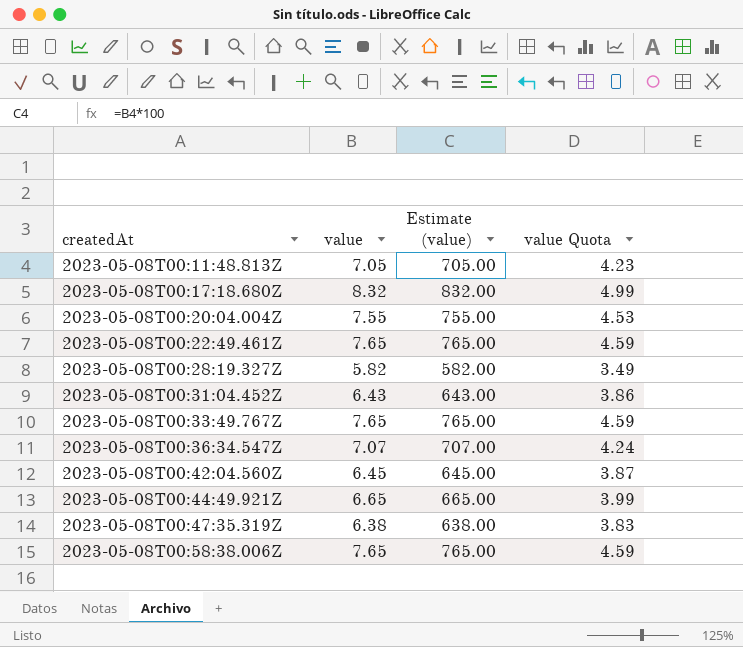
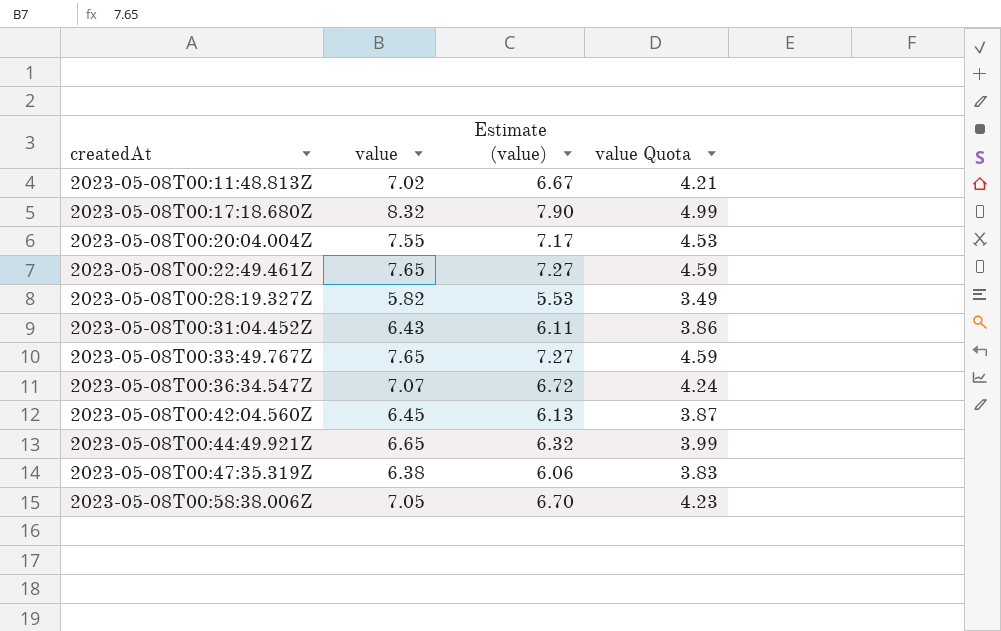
column Estimate (value) | formula: [value] * 100 -> [value] * 0.95
2023-05-08T00:11:48.813Z | value: 7.05 -> 7.02
2023-05-08T00:11:48.813Z | value Quota: 4.23 -> 4.21
2023-05-08T00:58:38.006Z | value: 7.65 -> 7.05
2023-05-08T00:58:38.006Z | value Quota: 4.59 -> 4.23

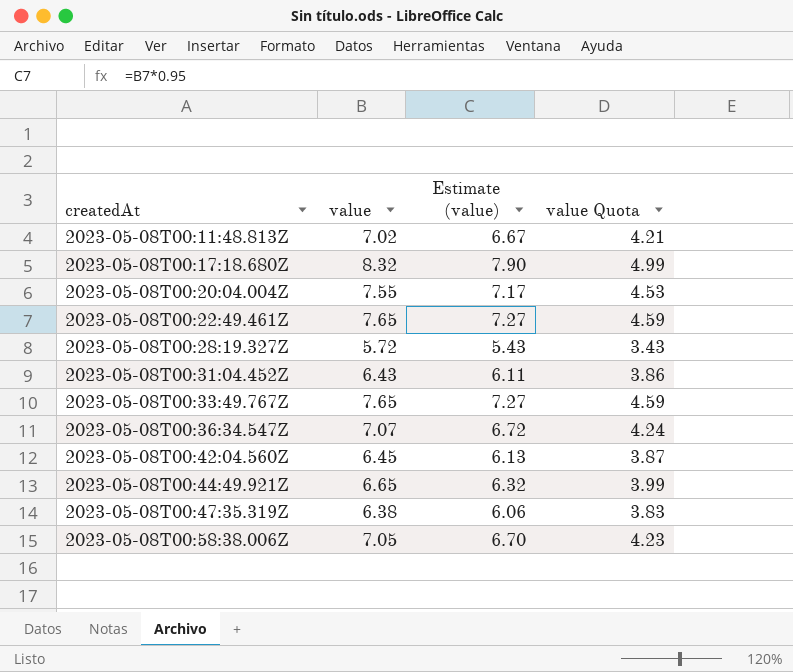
2023-05-08T00:28:19.327Z | value: 5.82 -> 5.72
2023-05-08T00:28:19.327Z | Estimate (value): 5.53 -> 5.43
2023-05-08T00:28:19.327Z | value Quota: 3.49 -> 3.43

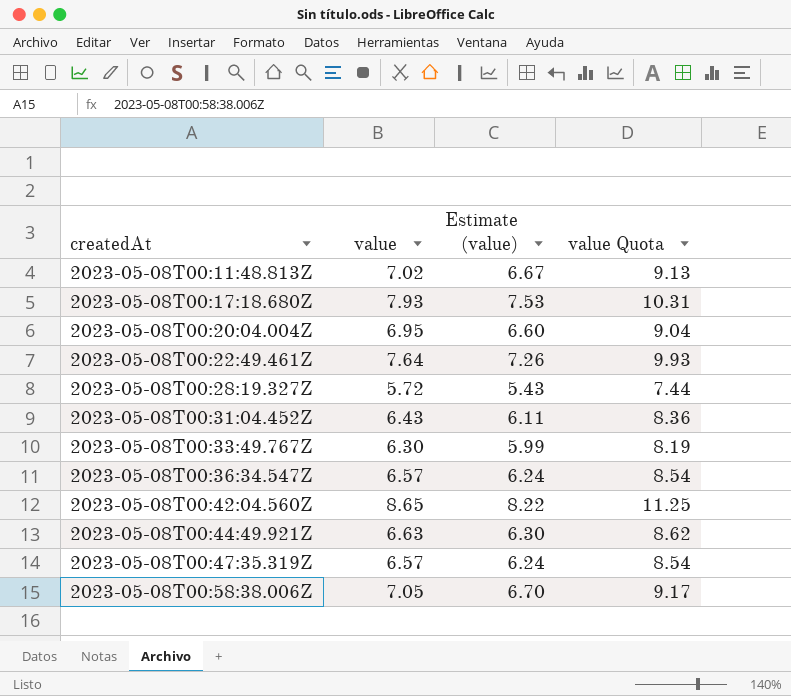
column value Quota | formula: [value] * 0.6 -> [value] * 1.3
2023-05-08T00:17:18.680Z | value: 8.32 -> 7.93
2023-05-08T00:17:18.680Z | Estimate (value): 7.90 -> 7.53
2023-05-08T00:20:04.004Z | value: 7.55 -> 6.95
2023-05-08T00:20:04.004Z | Estimate (value): 7.17 -> 6.60
2023-05-08T00:22:49.461Z | value: 7.65 -> 7.64
2023-05-08T00:22:49.461Z | Estimate (value): 7.27 -> 7.26
2023-05-08T00:33:49.767Z | value: 7.65 -> 6.30
2023-05-08T00:33:49.767Z | Estimate (value): 7.27 -> 5.99
2023-05-08T00:36:34.547Z | value: 7.07 -> 6.57
2023-05-08T00:36:34.547Z | Estimate (value): 6.72 -> 6.24
2023-05-08T00:42:04.560Z | value: 6.45 -> 8.65
2023-05-08T00:42:04.560Z | Estimate (value): 6.13 -> 8.22
2023-05-08T00:44:49.921Z | value: 6.65 -> 6.63
2023-05-08T00:44:49.921Z | Estimate (value): 6.32 -> 6.30
2023-05-08T00:47:35.319Z | value: 6.38 -> 6.57
2023-05-08T00:47:35.319Z | Estimate (value): 6.06 -> 6.24

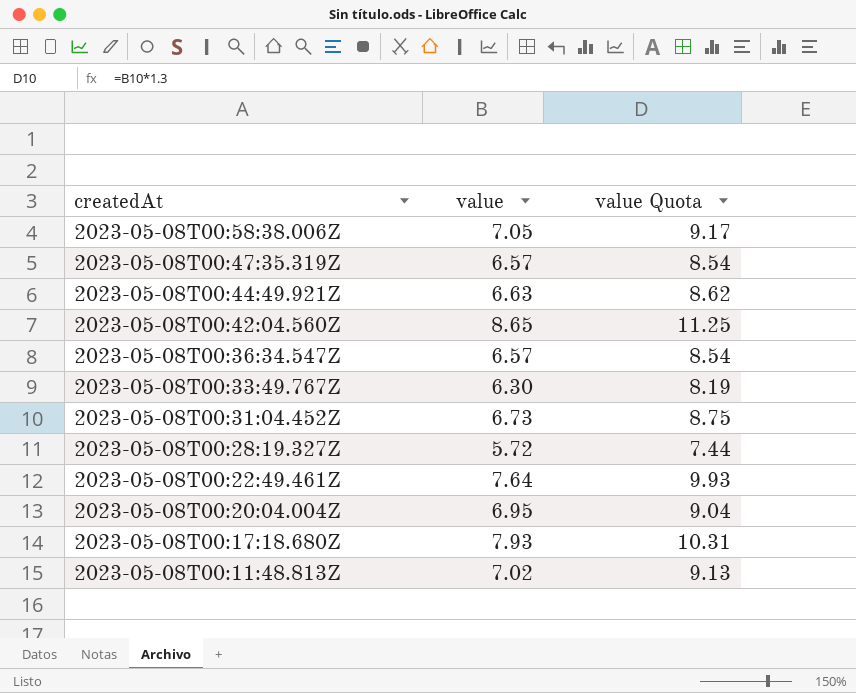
row order: createdAt ascending -> createdAt descending
column Estimate (value) | formula: [value] * 0.95 -> none
2023-05-08T00:31:04.452Z | value: 6.43 -> 6.73
2023-05-08T00:31:04.452Z | value Quota: 8.36 -> 8.75

